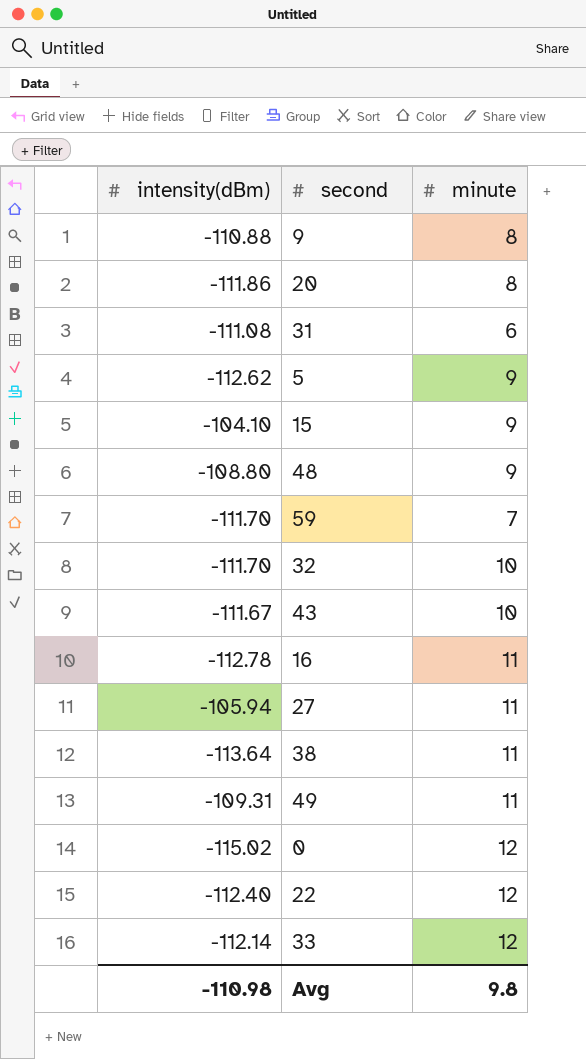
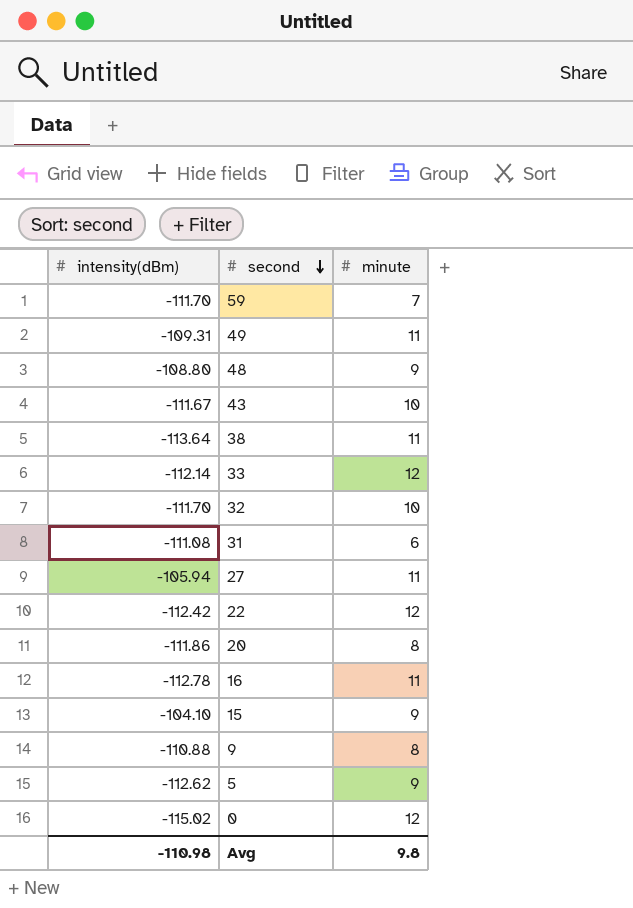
row order: none -> second descending
22 | intensity(dBm): -112.40 -> -112.42

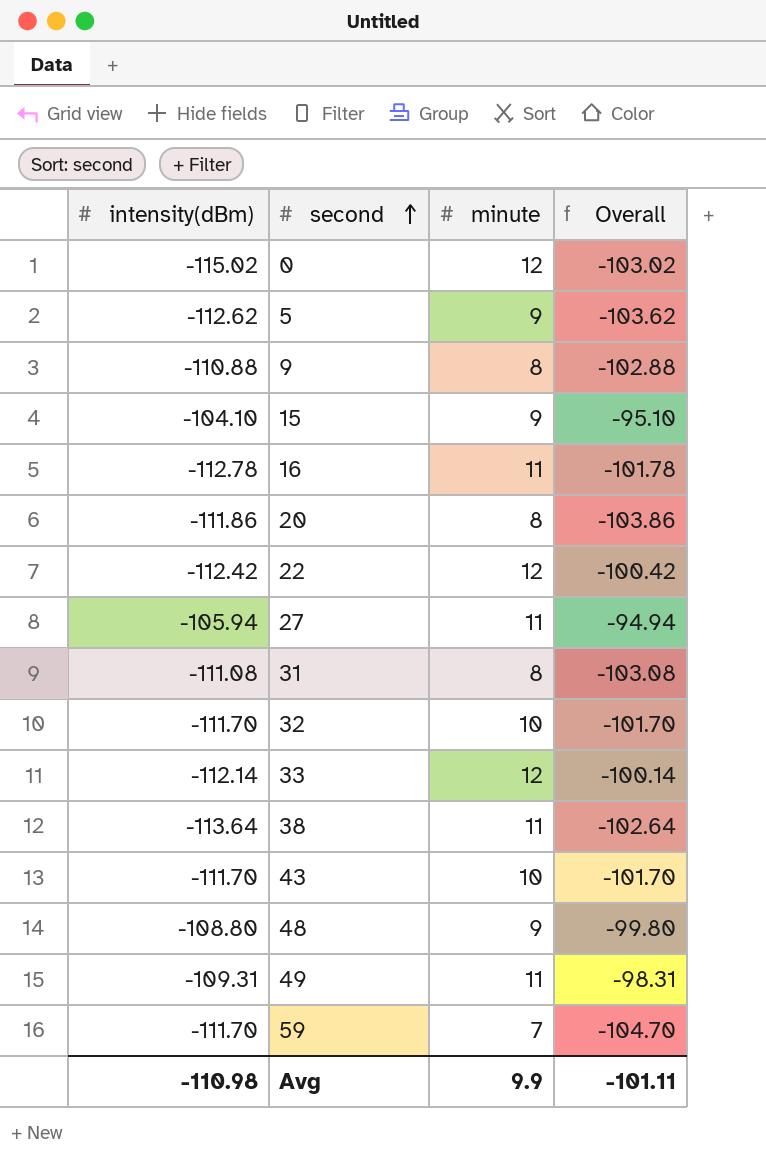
row order: second descending -> second ascending
column Overall | formula: none -> [intensity(dBm)] + [minute]
31 | minute: 6 -> 8
43 | intensity(dBm): -111.67 -> -111.70
Avg | minute: 9.8 -> 9.9

